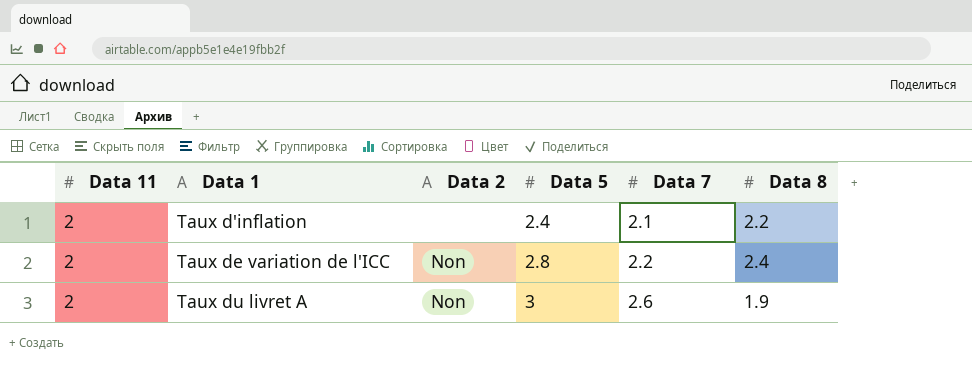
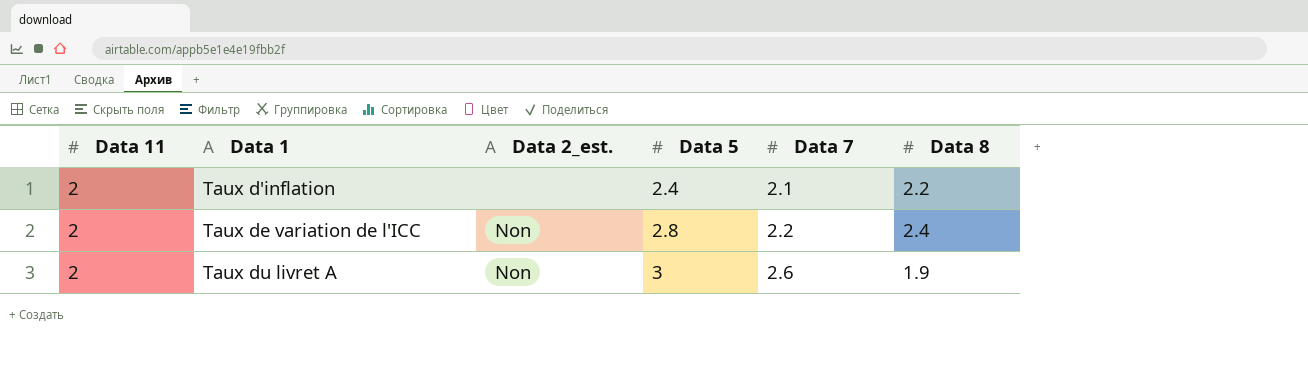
column name: Data 2 -> Data 2_est.

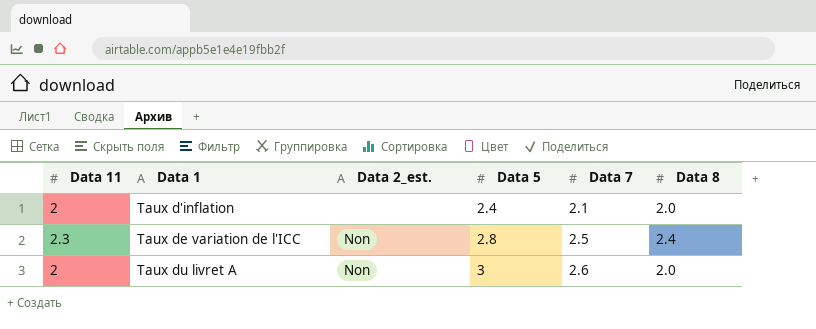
Taux d'inflation | Data 8: 2.2 -> 2.0
Taux de variation de l'ICC | Data 11: 2 -> 2.3
Taux de variation de l'ICC | Data 7: 2.2 -> 2.5
Taux du livret A | Data 8: 1.9 -> 2.0

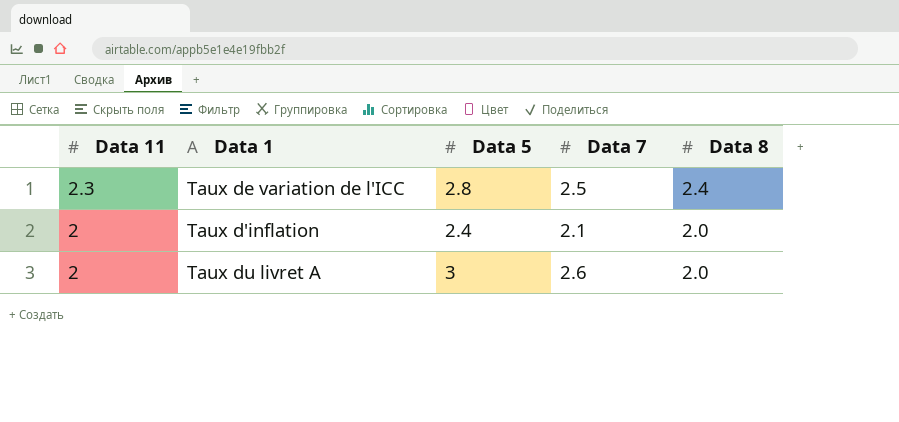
row order: Data 1 ascending -> Data 11 descending
column Data 2_est. | position: 3 -> none

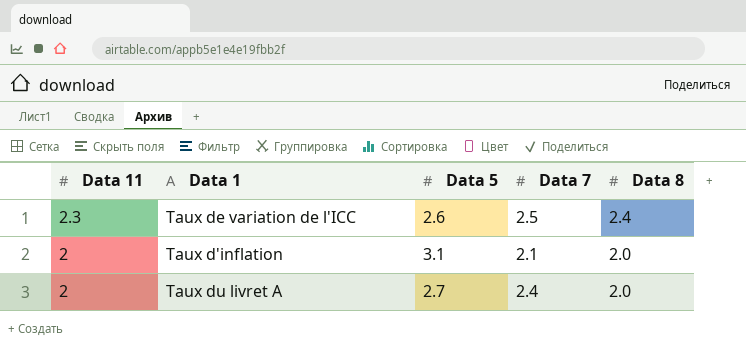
Taux de variation de l'ICC | Data 5: 2.8 -> 2.6
Taux d'inflation | Data 5: 2.4 -> 3.1
Taux du livret A | Data 5: 3 -> 2.7
Taux du livret A | Data 7: 2.6 -> 2.4

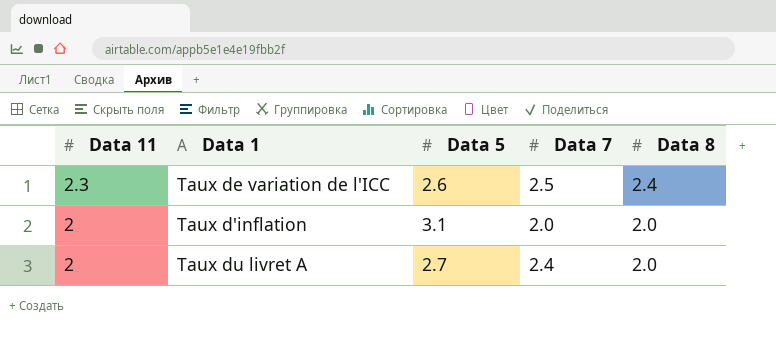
Taux d'inflation | Data 7: 2.1 -> 2.0

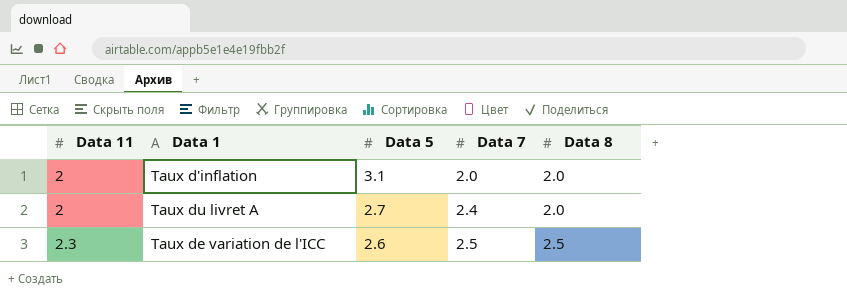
row order: Data 11 descending -> Data 11 ascending
Taux de variation de l'ICC | Data 8: 2.4 -> 2.5

